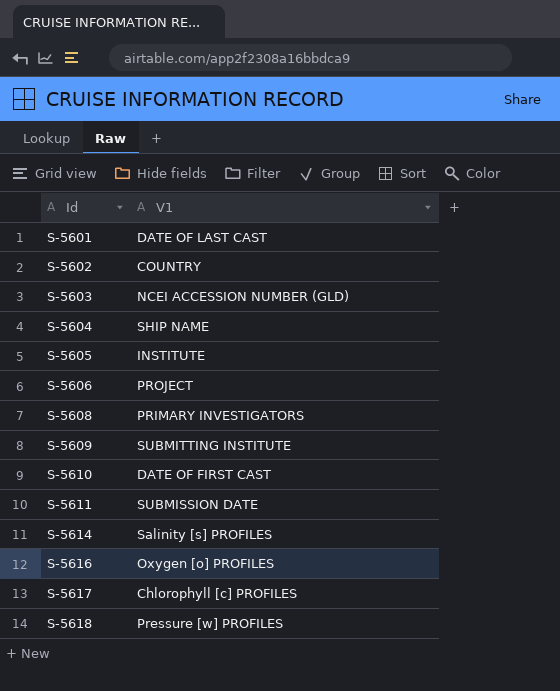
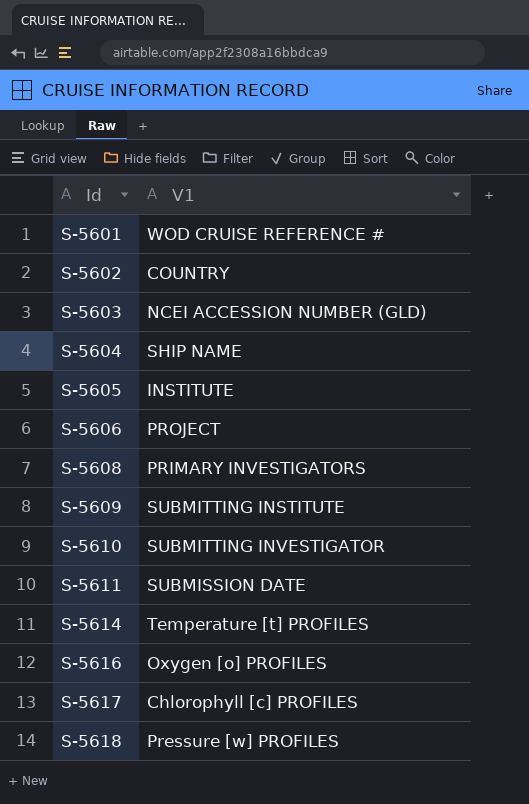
S-5601 | V1: DATE OF LAST CAST -> WOD CRUISE REFERENCE #
S-5610 | V1: DATE OF FIRST CAST -> SUBMITTING INVESTIGATOR
S-5614 | V1: Salinity [s] PROFILES -> Temperature [t] PROFILES

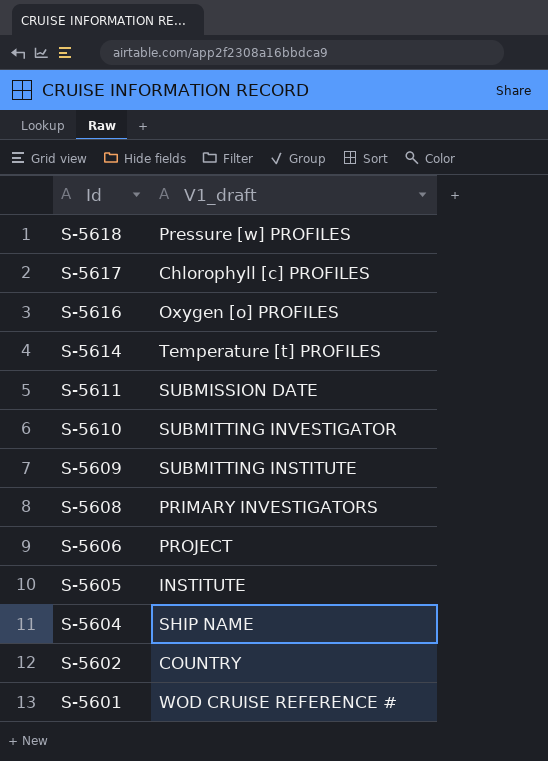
row order: Id ascending -> Id descending
column name: V1 -> V1_draft
row S-5603: NCEI ACCESSION NUMBER (GLD) -> none

